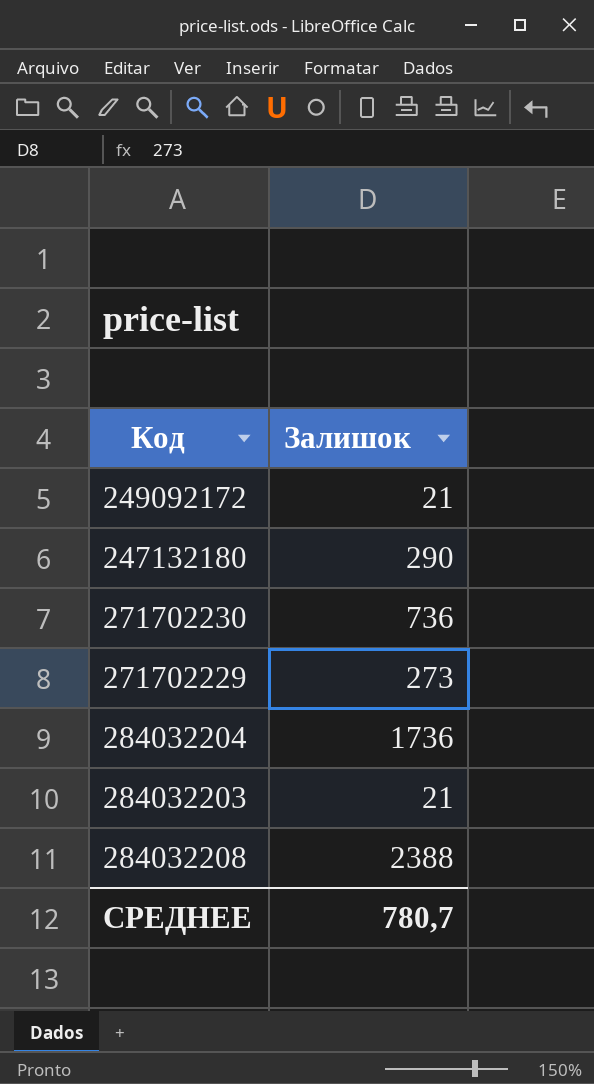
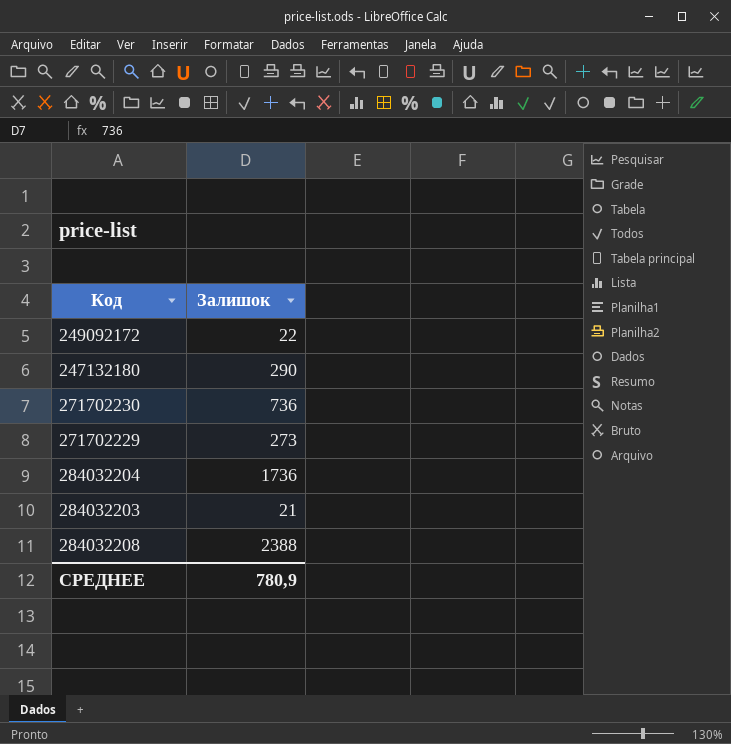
249092172 | Залишок: 21 -> 22
СРЕДНЕЕ | Залишок: 780,7 -> 780,9

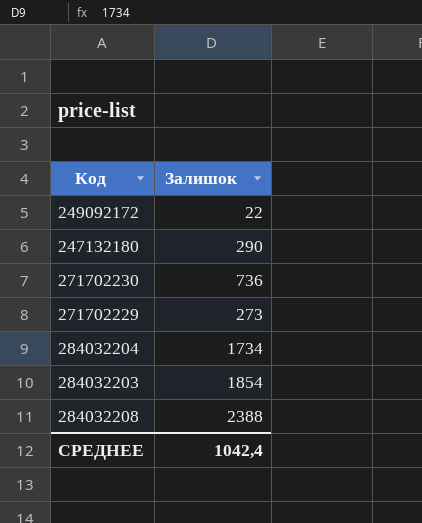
284032204 | Залишок: 1736 -> 1734
284032203 | Залишок: 21 -> 1854
СРЕДНЕЕ | Залишок: 780,9 -> 1042,4

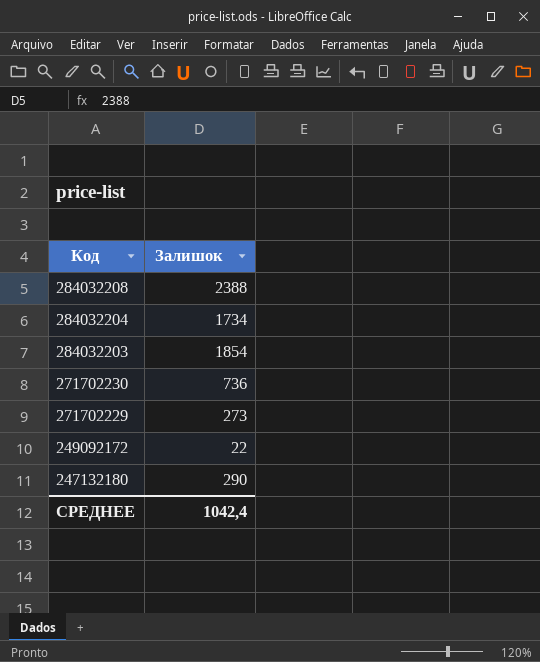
row order: none -> Код descending

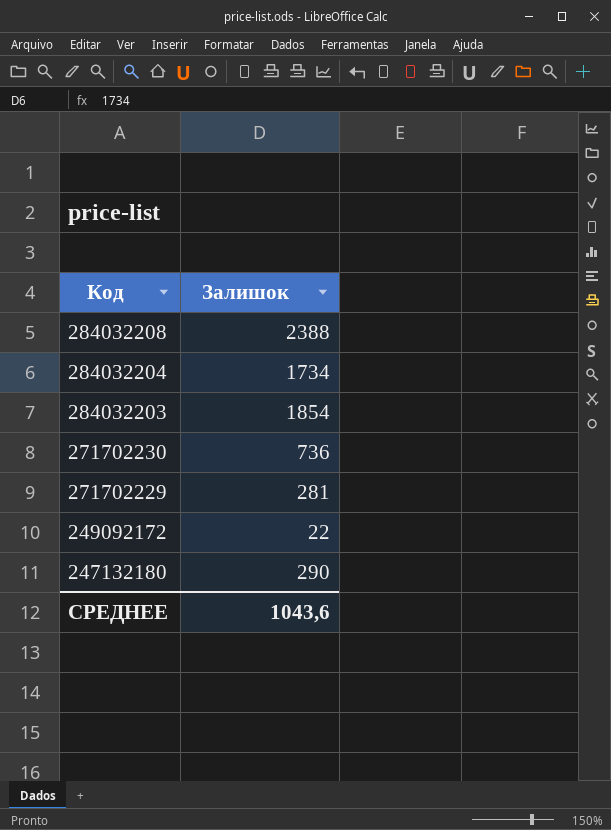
271702229 | Залишок: 273 -> 281
СРЕДНЕЕ | Залишок: 1042,4 -> 1043,6

